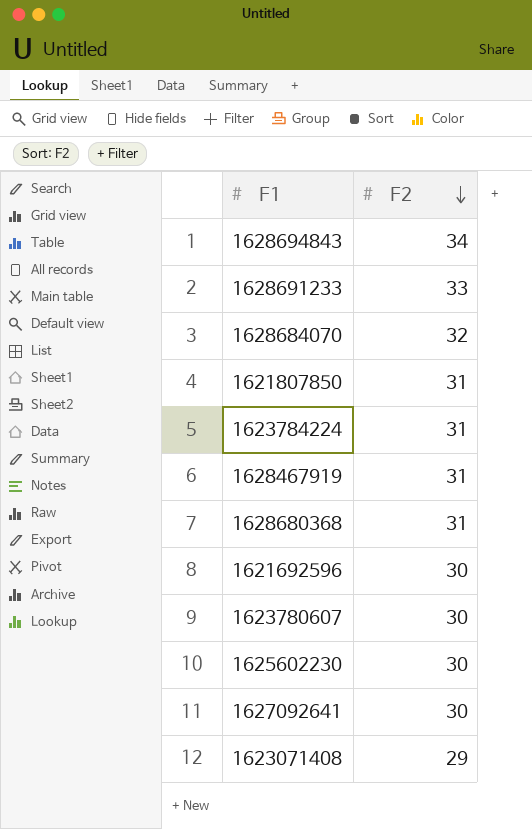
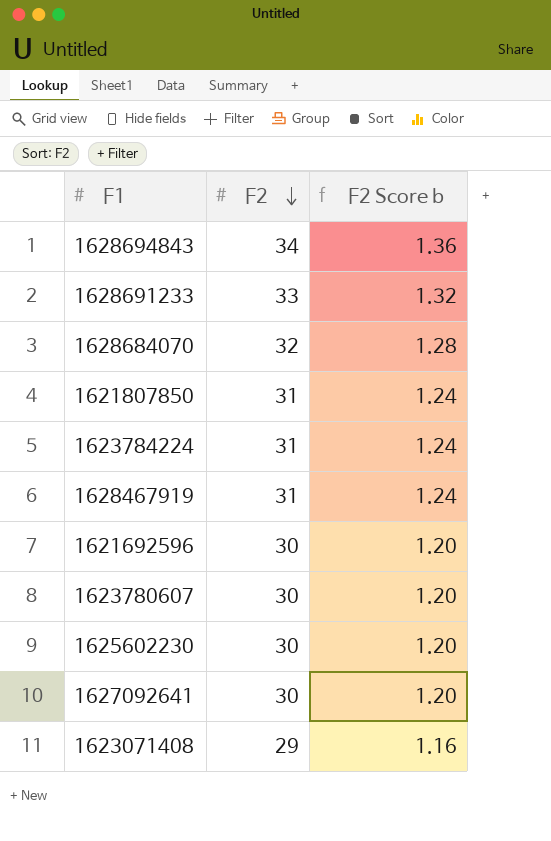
column F2 Score b | formula: none -> [F2] * 0.04
row 1628680368: 31 -> none

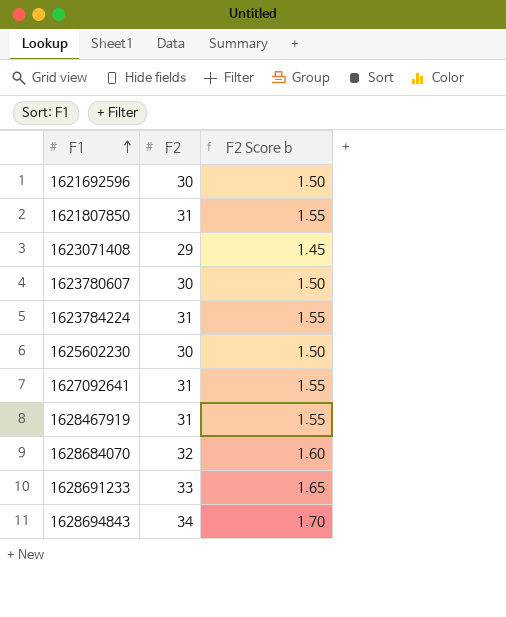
row order: F2 descending -> F1 ascending
column F2 Score b | formula: [F2] * 0.04 -> [F2] * 0.05
1627092641 | F2: 30 -> 31

